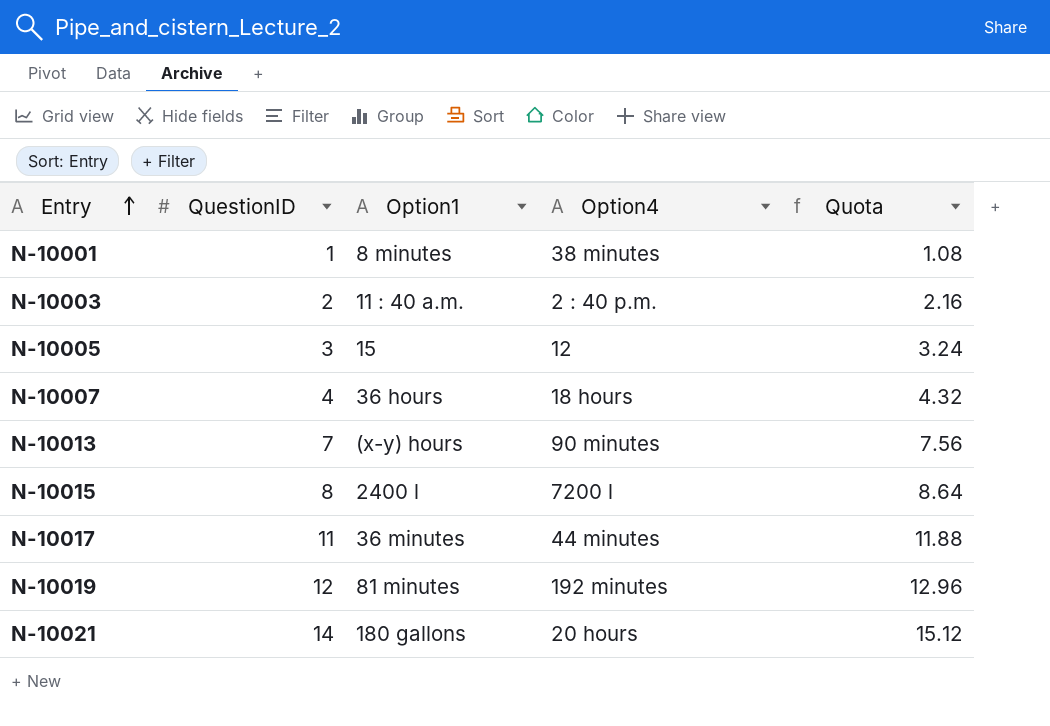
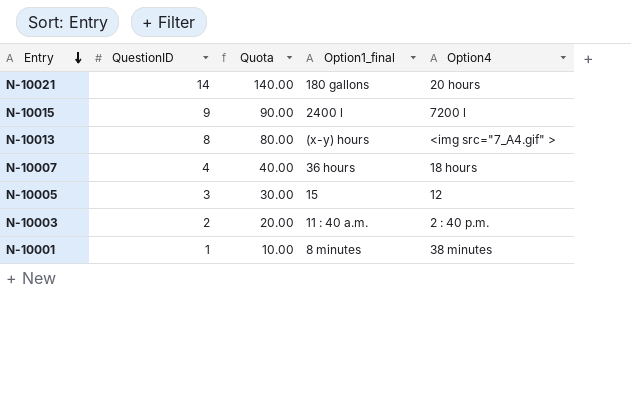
row order: Entry ascending -> Entry descending
column Quota | formula: [QuestionID] * 1.08 -> [QuestionID] * 10
column Quota | position: 5 -> 3
column name: Option1 -> Option1_final
row N-10017: 11 | 36 minutes | 44 minutes | 11.88 -> none
row N-10019: 12 | 81 minutes | 192 minutes | 12.96 -> none
N-10015 | QuestionID: 8 -> 9
N-10013 | QuestionID: 7 -> 8
N-10013 | Option4: 90 minutes -> <img src="7_A4.gif" >

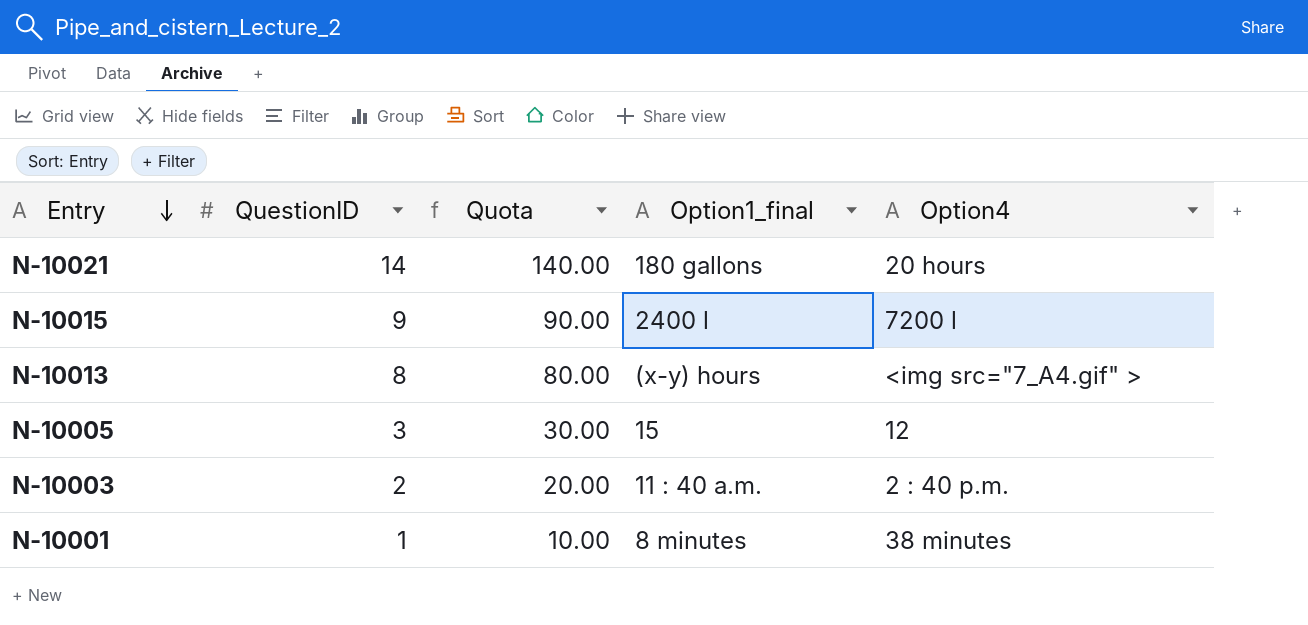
row N-10007: 4 | 40.00 | 36 hours | 18 hours -> none

